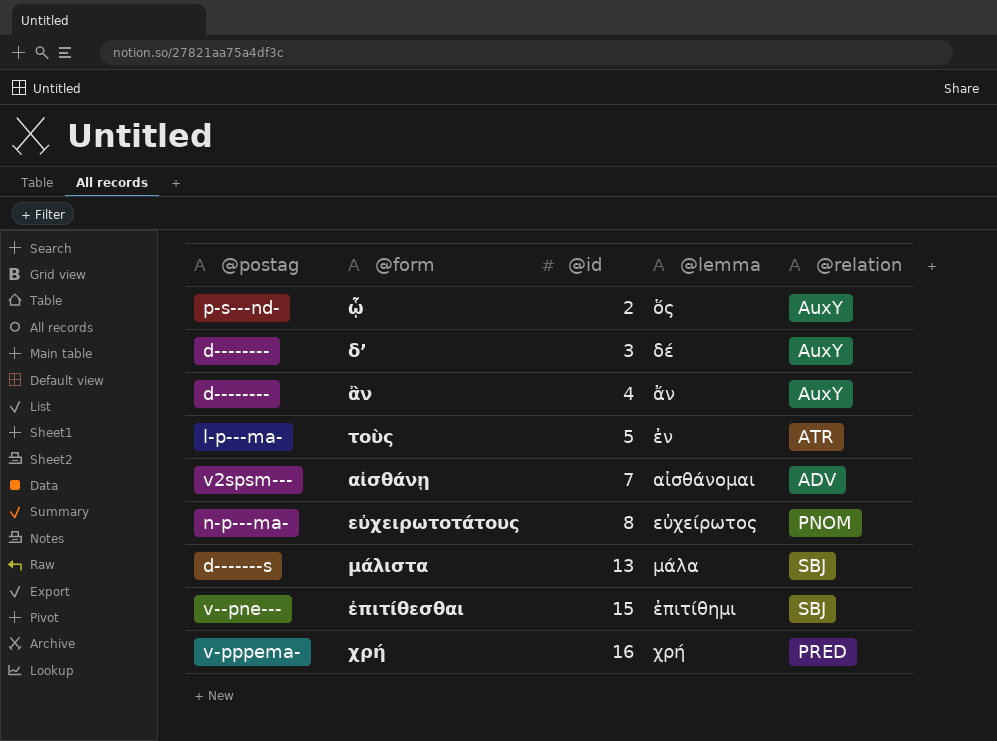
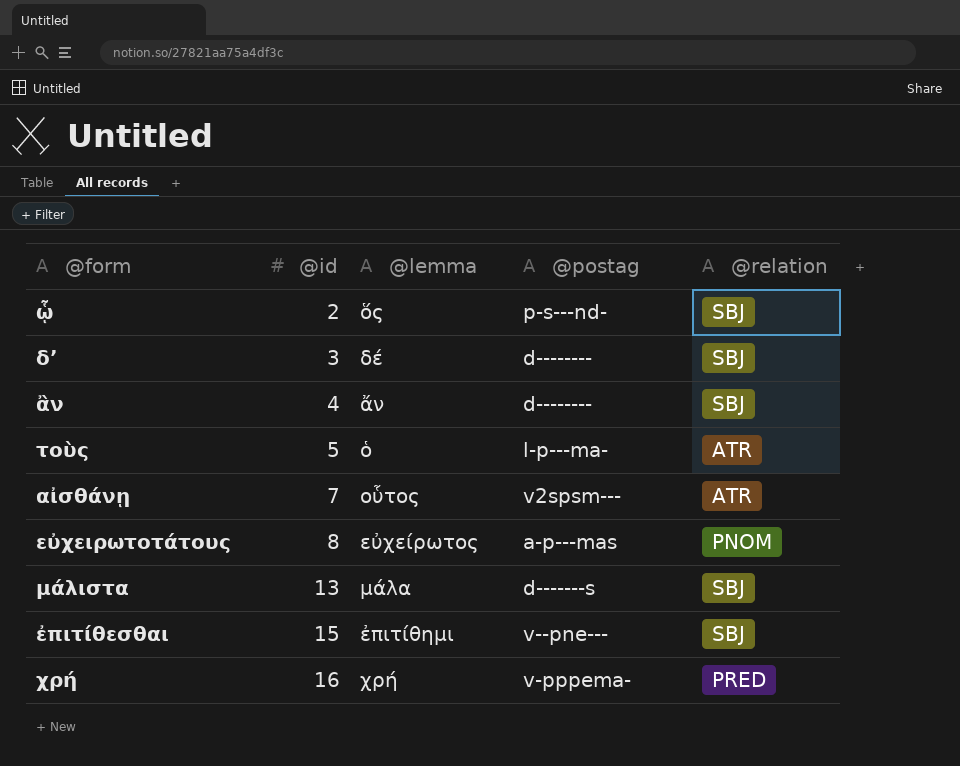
column @postag | position: 1 -> 4
ᾧ | @relation: AuxY -> SBJ
δʼ | @relation: AuxY -> SBJ
ἂν | @relation: AuxY -> SBJ
τοὺς | @lemma: ἐν -> ὁ
αἰσθάνῃ | @lemma: αἰσθάνομαι -> οὗτος
αἰσθάνῃ | @relation: ADV -> ATR
εὐχειρωτοτάτους | @postag: n-p---ma- -> a-p---mas

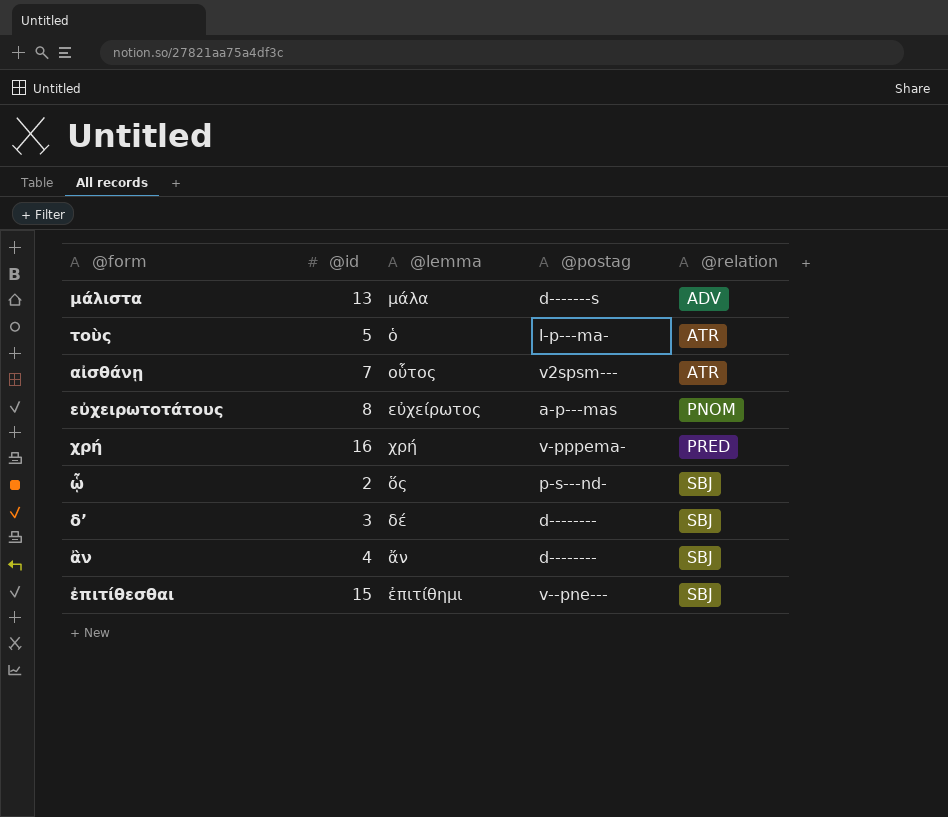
row order: @id ascending -> @relation ascending
μάλιστα | @relation: SBJ -> ADV

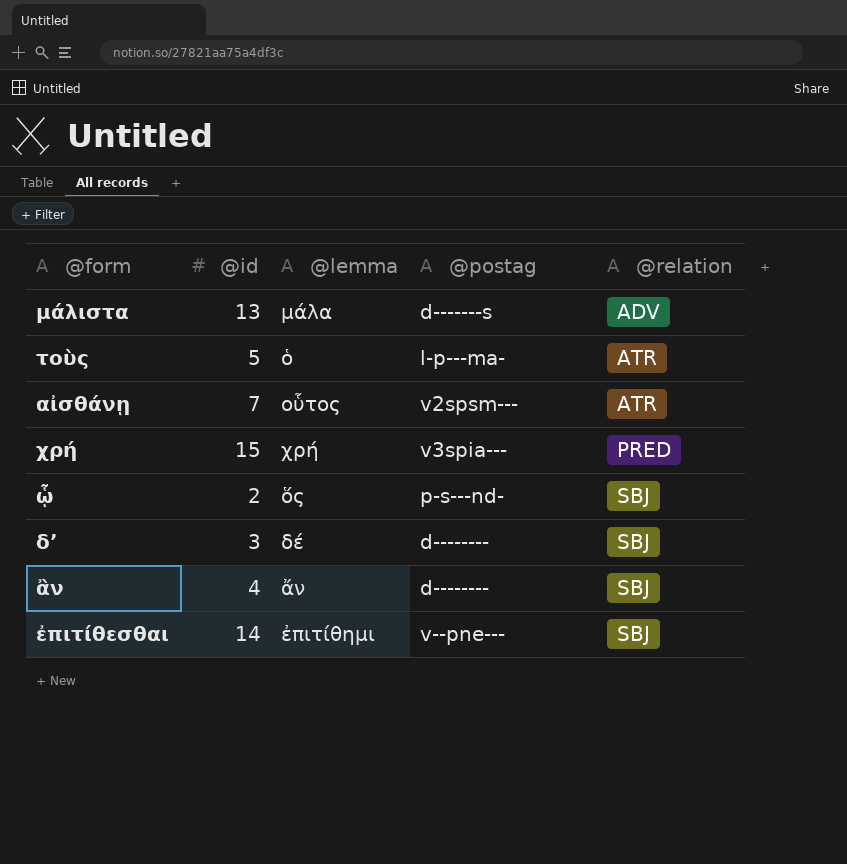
row εὐχειρωτοτάτους: 8 | εὐχείρωτος | a-p---mas | PNOM -> none
χρή | @id: 16 -> 15
χρή | @postag: v-pppema- -> v3spia---
ἐπιτίθεσθαι | @id: 15 -> 14

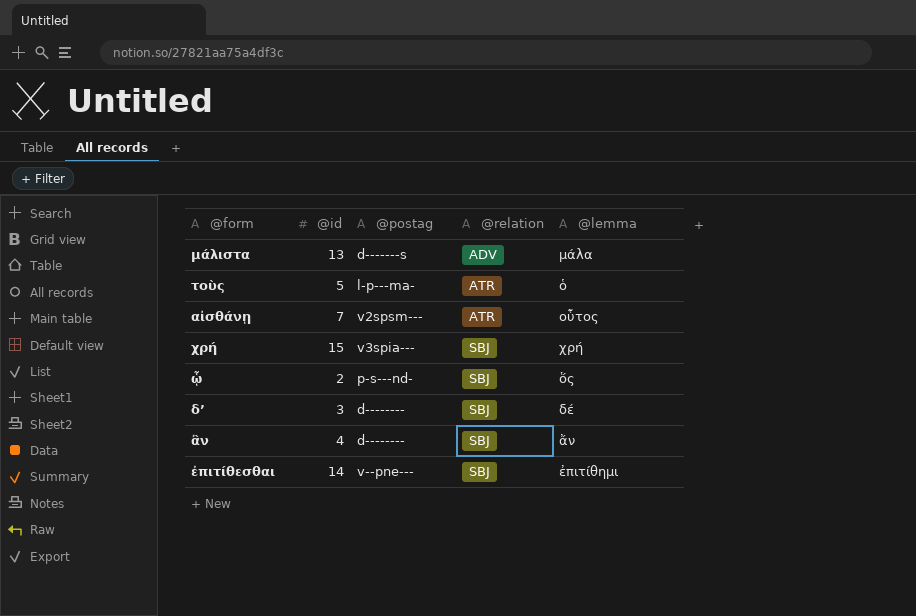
column @lemma | position: 3 -> 5
χρή | @relation: PRED -> SBJ

